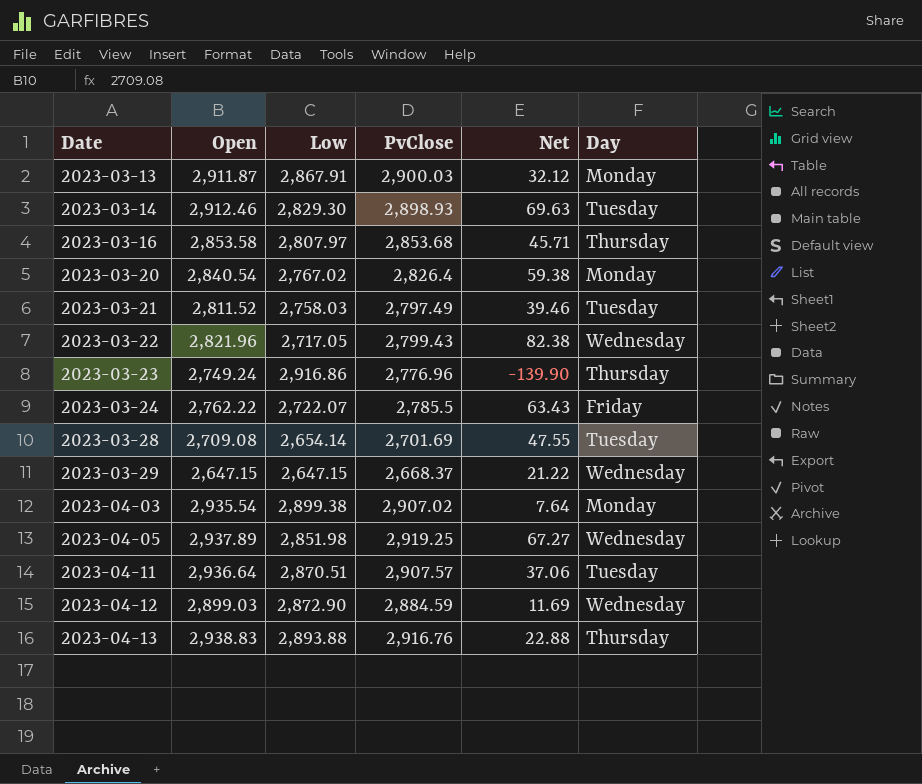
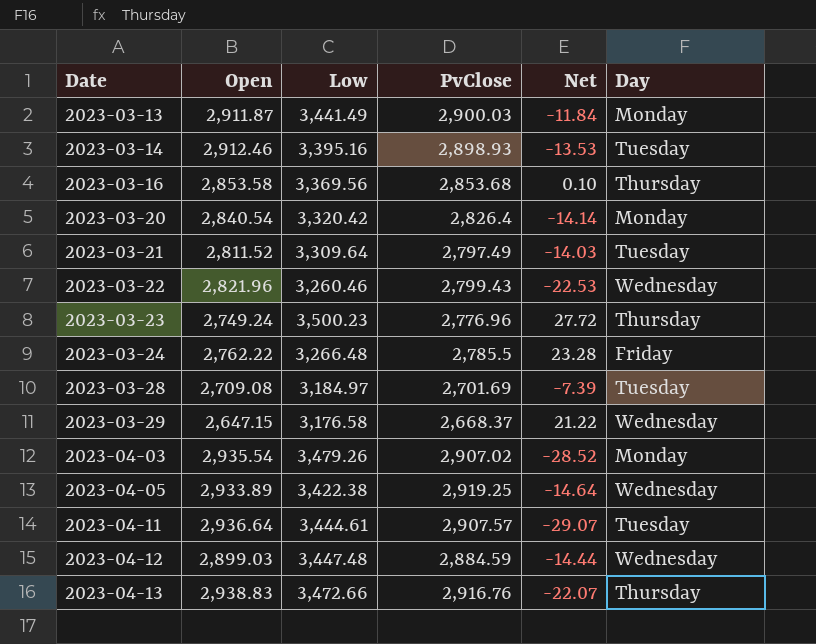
column Net | formula: [PvClose] - [Low] -> [PvClose] - [Open]
2023-03-13 | Low: 2,867.91 -> 3,441.49
2023-03-14 | Low: 2,829.30 -> 3,395.16
2023-03-16 | Low: 2,807.97 -> 3,369.56
2023-03-20 | Low: 2,767.02 -> 3,320.42
2023-03-21 | Low: 2,758.03 -> 3,309.64
2023-03-22 | Low: 2,717.05 -> 3,260.46
2023-03-23 | Low: 2,916.86 -> 3,500.23
2023-03-24 | Low: 2,722.07 -> 3,266.48
2023-03-28 | Low: 2,654.14 -> 3,184.97
2023-03-29 | Low: 2,647.15 -> 3,176.58
2023-04-03 | Low: 2,899.38 -> 3,479.26
2023-04-05 | Open: 2,937.89 -> 2,933.89
2023-04-05 | Low: 2,851.98 -> 3,422.38
2023-04-11 | Low: 2,870.51 -> 3,444.61
2023-04-12 | Low: 2,872.90 -> 3,447.48
2023-04-13 | Low: 2,893.88 -> 3,472.66

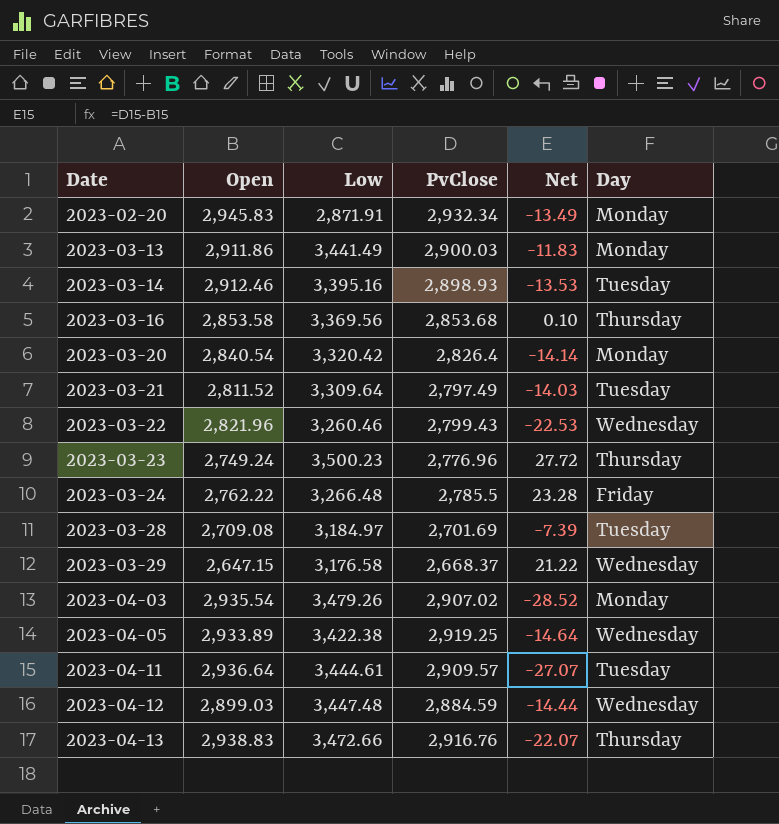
row 2023-02-20: none -> 2,945.83 | 2,871.91 | 2,932.34 | -13.49 | Monday
2023-03-13 | Open: 2,911.87 -> 2,911.86
2023-03-13 | Net: -11.84 -> -11.83
2023-04-11 | PvClose: 2,907.57 -> 2,909.57
2023-04-11 | Net: -29.07 -> -27.07

